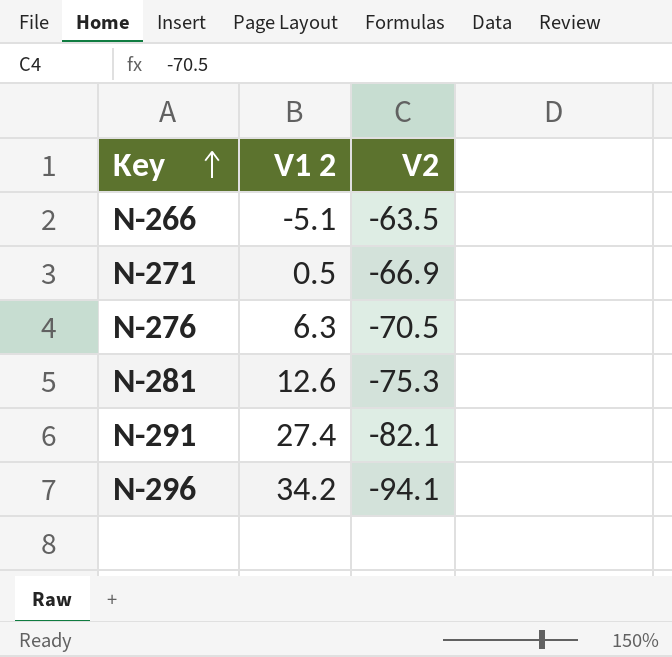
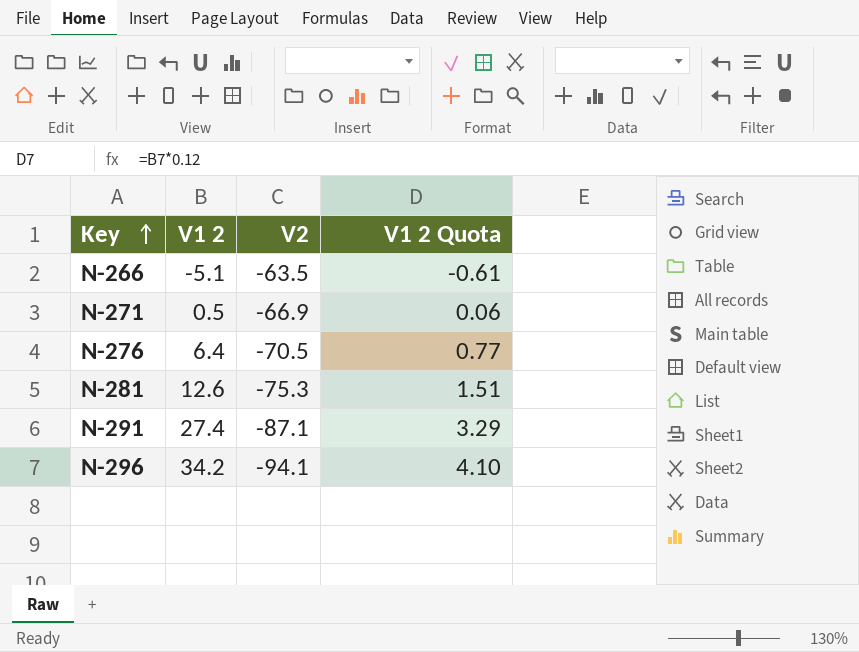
column V1 2 Quota | formula: none -> [V1 2] * 0.12
N-276 | V1 2: 6.3 -> 6.4
N-291 | V2: -82.1 -> -87.1

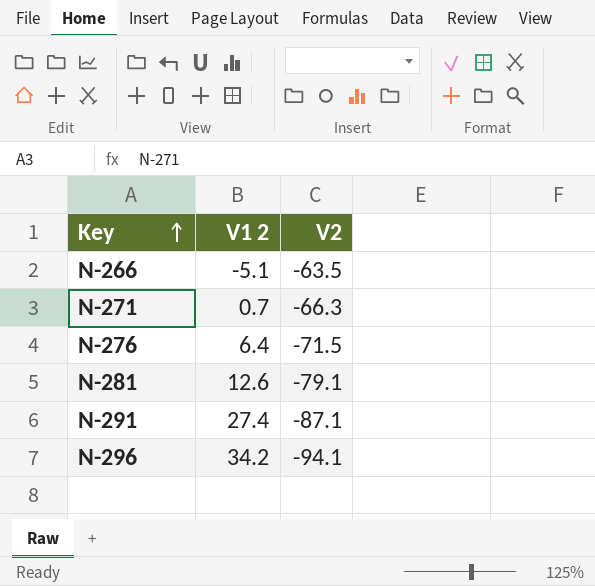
column V1 2 Quota | formula: [V1 2] * 0.12 -> none
N-271 | V1 2: 0.5 -> 0.7
N-271 | V2: -66.9 -> -66.3
N-276 | V2: -70.5 -> -71.5
N-281 | V2: -75.3 -> -79.1

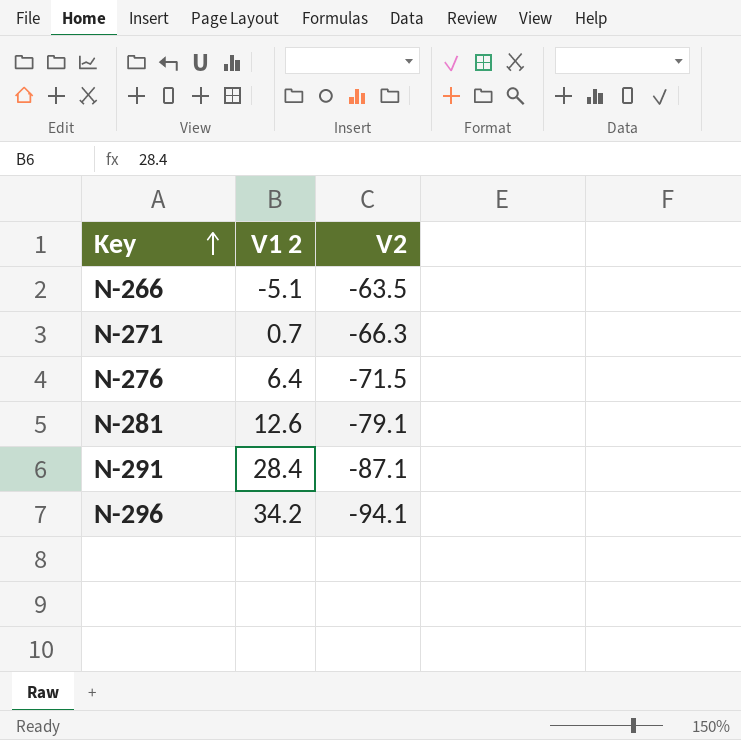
N-291 | V1 2: 27.4 -> 28.4

